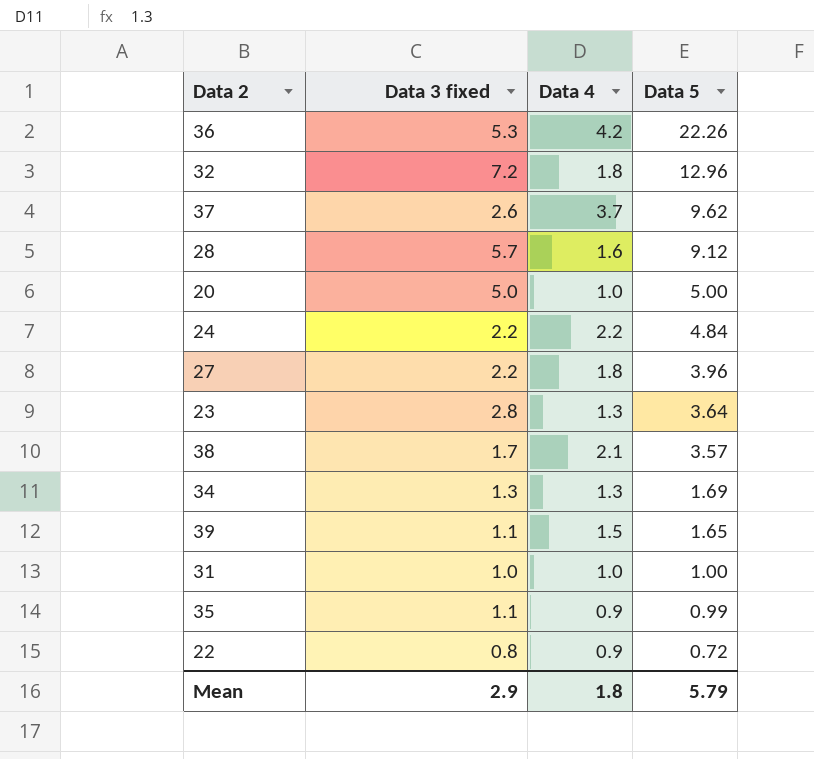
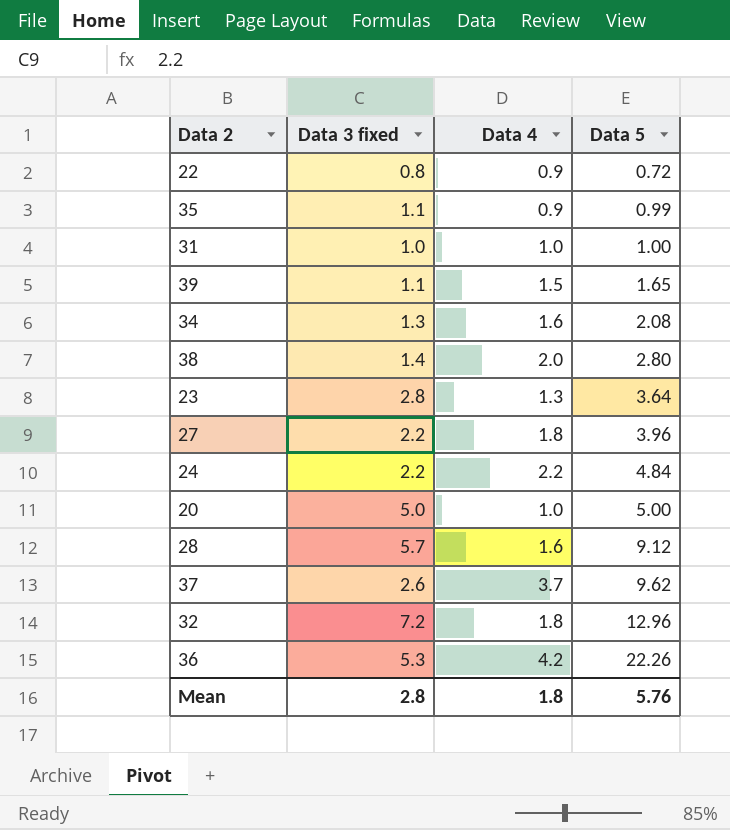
row order: Data 5 descending -> Data 5 ascending
34 | Data 4: 1.3 -> 1.6
34 | Data 5: 1.69 -> 2.08
38 | Data 3 fixed: 1.7 -> 1.4
38 | Data 4: 2.1 -> 2.0
38 | Data 5: 3.57 -> 2.80
Mean | Data 3 fixed: 2.9 -> 2.8
Mean | Data 5: 5.79 -> 5.76

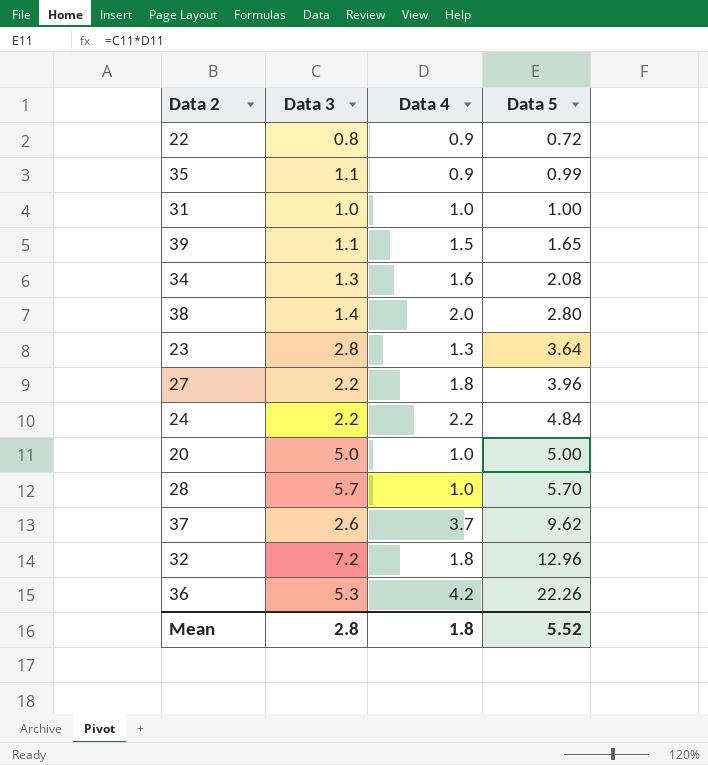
column name: Data 3 fixed -> Data 3
28 | Data 4: 1.6 -> 1.0
28 | Data 5: 9.12 -> 5.70
Mean | Data 5: 5.76 -> 5.52

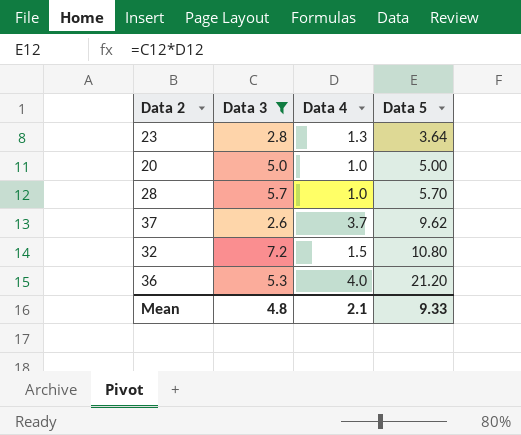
filter: none -> Data 3 >= 2.6
32 | Data 4: 1.8 -> 1.5
32 | Data 5: 12.96 -> 10.80
36 | Data 4: 4.2 -> 4.0
36 | Data 5: 22.26 -> 21.20
Mean | Data 3: 2.8 -> 4.8
Mean | Data 4: 1.8 -> 2.1
Mean | Data 5: 5.52 -> 9.33

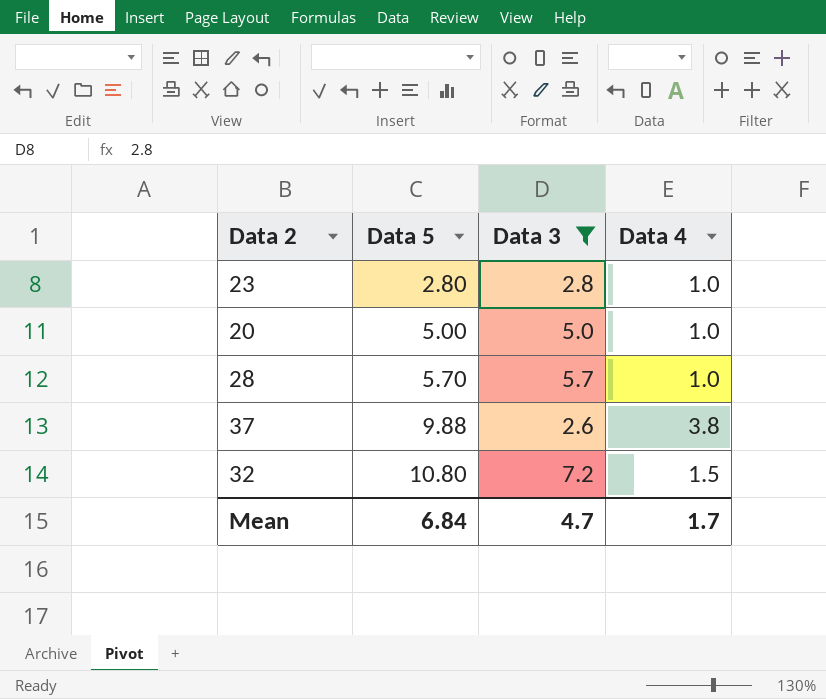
column Data 5 | position: 4 -> 2
row 36: 5.3 | 4.0 | 21.20 -> none
23 | Data 5: 3.64 -> 2.80
23 | Data 4: 1.3 -> 1.0
37 | Data 5: 9.62 -> 9.88
37 | Data 4: 3.7 -> 3.8
Mean | Data 5: 9.33 -> 6.84
Mean | Data 3: 4.8 -> 4.7
Mean | Data 4: 2.1 -> 1.7

